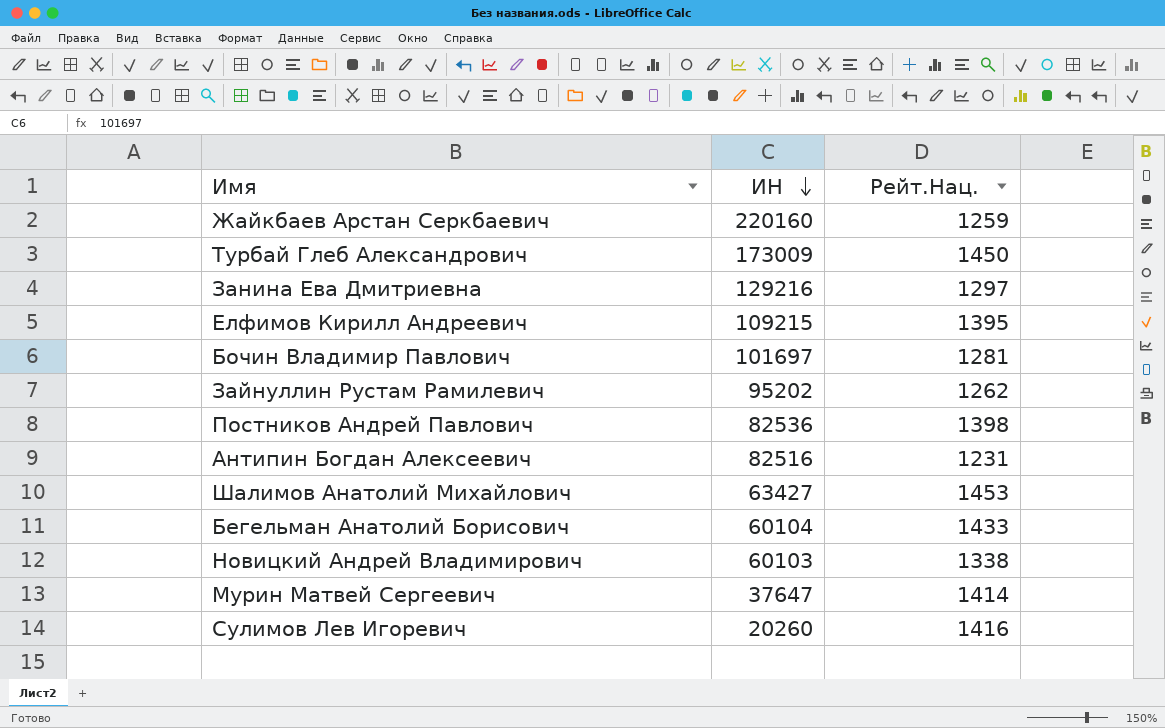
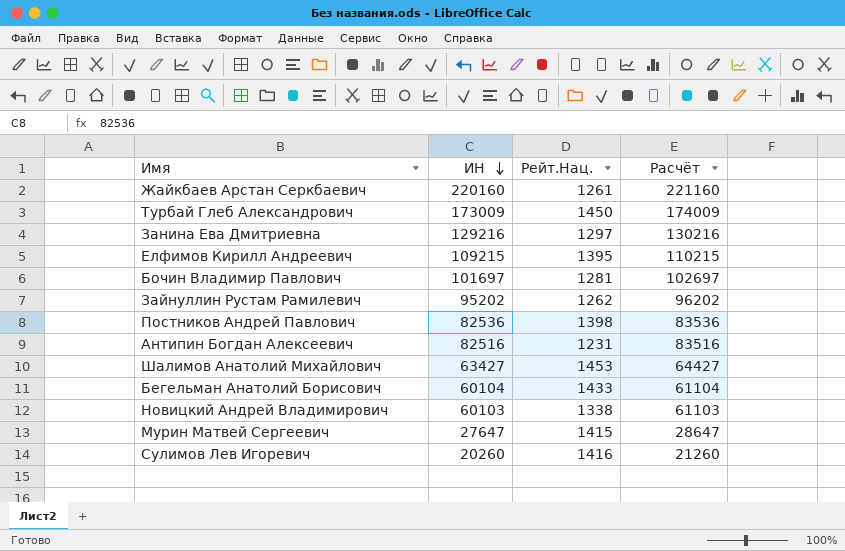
column Расчёт | formula: none -> [ИН] + 1000
Жайкбаев Арстан Серкбаевич | Рейт.Нац.: 1259 -> 1261
Мурин Матвей Сергеевич | ИН: 37647 -> 27647
Мурин Матвей Сергеевич | Рейт.Нац.: 1414 -> 1415

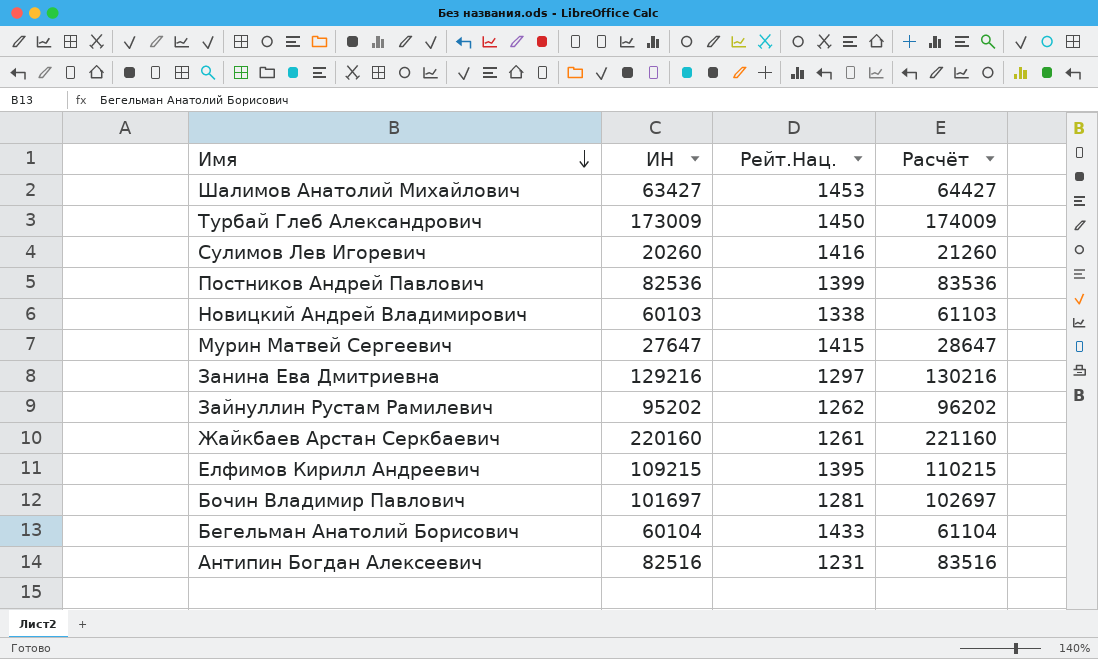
row order: ИН descending -> Имя descending
Постников Андрей Павлович | Рейт.Нац.: 1398 -> 1399

